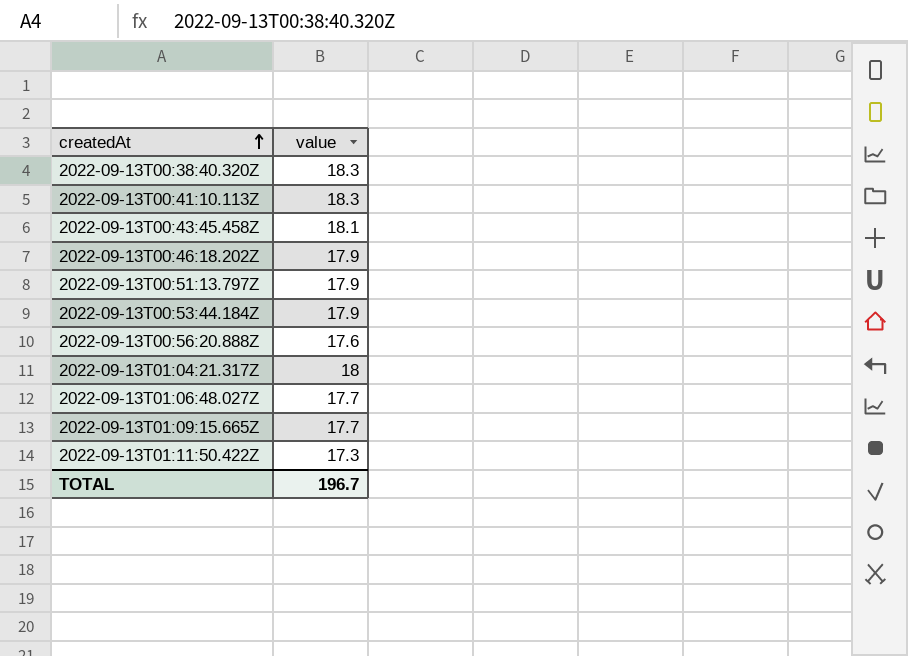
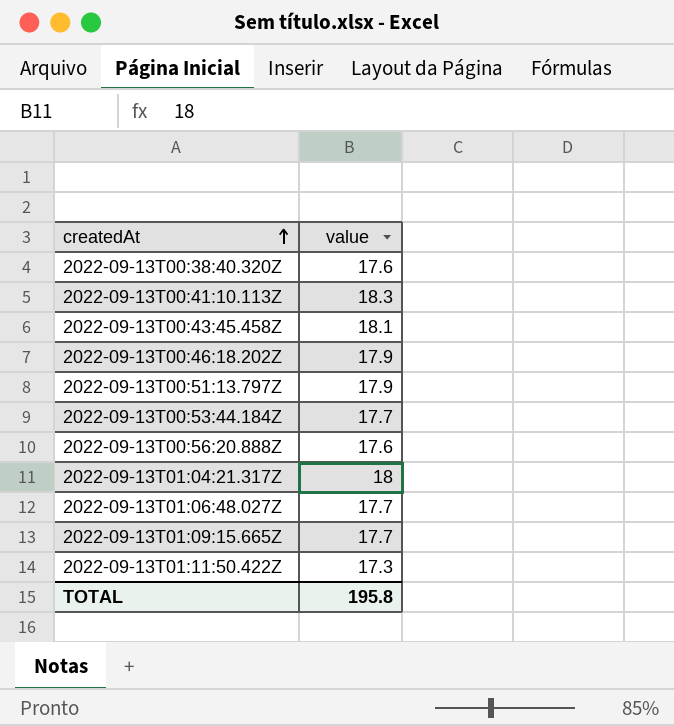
2022-09-13T00:38:40.320Z | value: 18.3 -> 17.6
2022-09-13T00:53:44.184Z | value: 17.9 -> 17.7
TOTAL | value: 196.7 -> 195.8

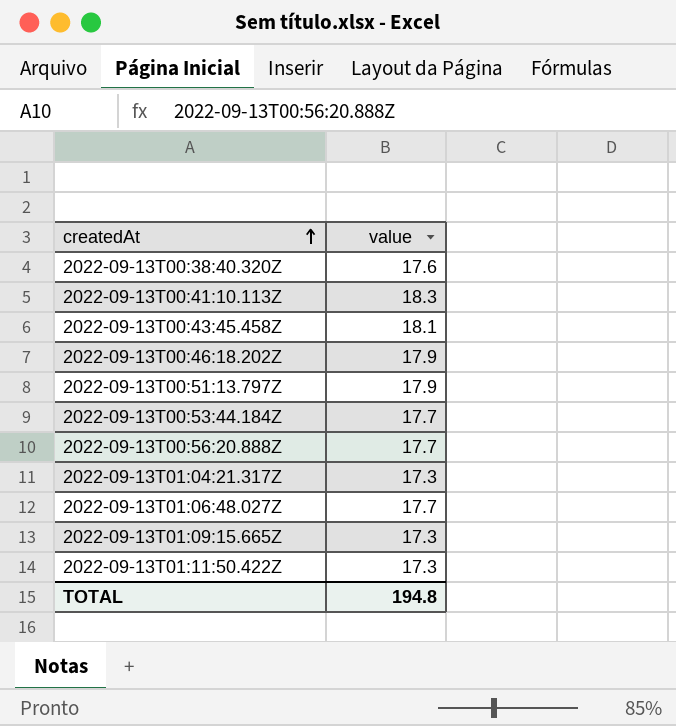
2022-09-13T00:56:20.888Z | value: 17.6 -> 17.7
2022-09-13T01:04:21.317Z | value: 18 -> 17.3
2022-09-13T01:09:15.665Z | value: 17.7 -> 17.3
TOTAL | value: 195.8 -> 194.8

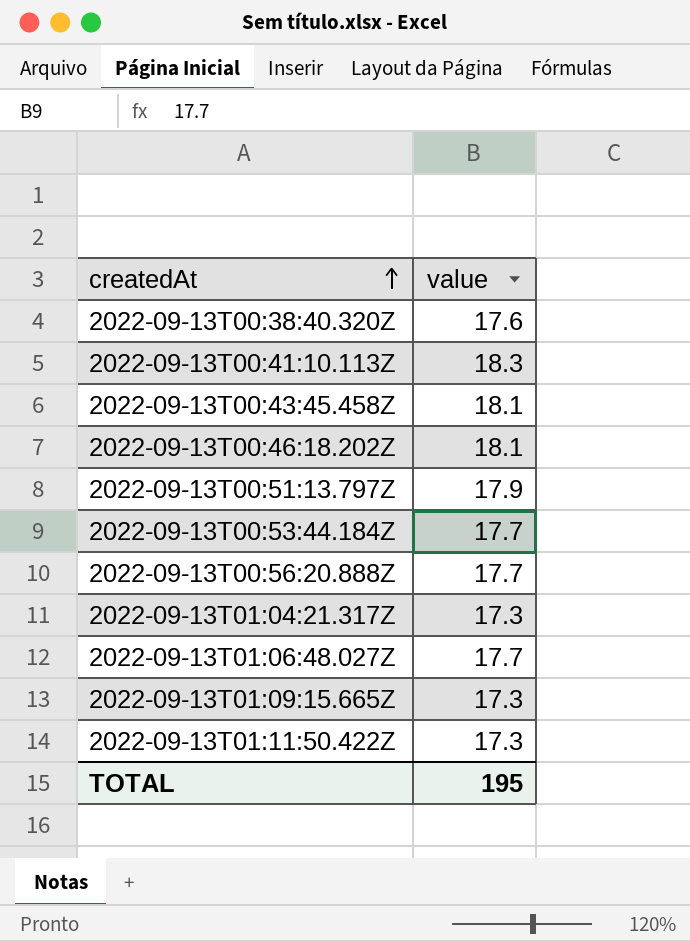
2022-09-13T00:46:18.202Z | value: 17.9 -> 18.1
TOTAL | value: 194.8 -> 195

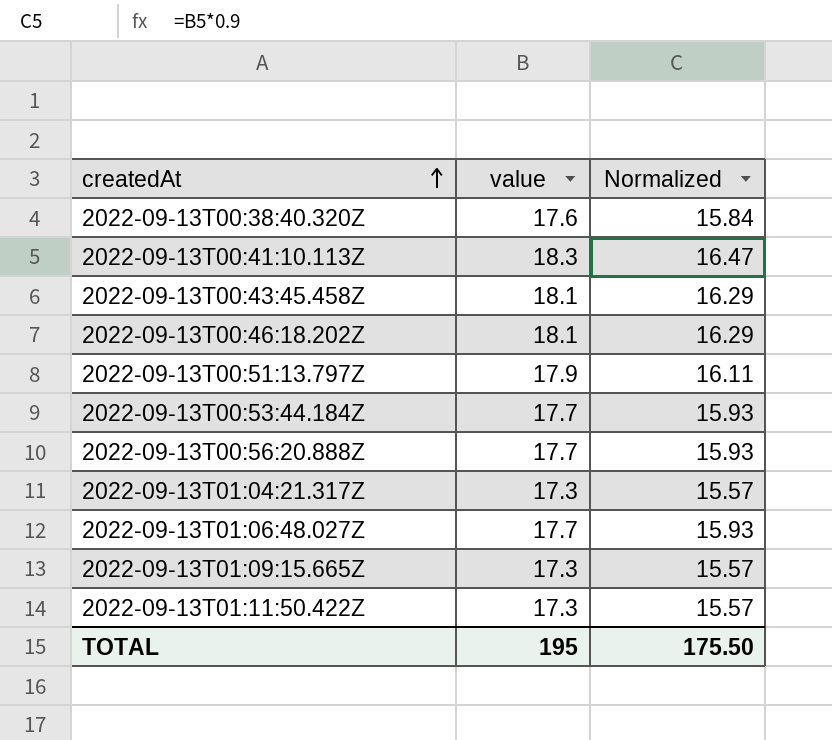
column Normalized | formula: none -> [value] * 0.9

